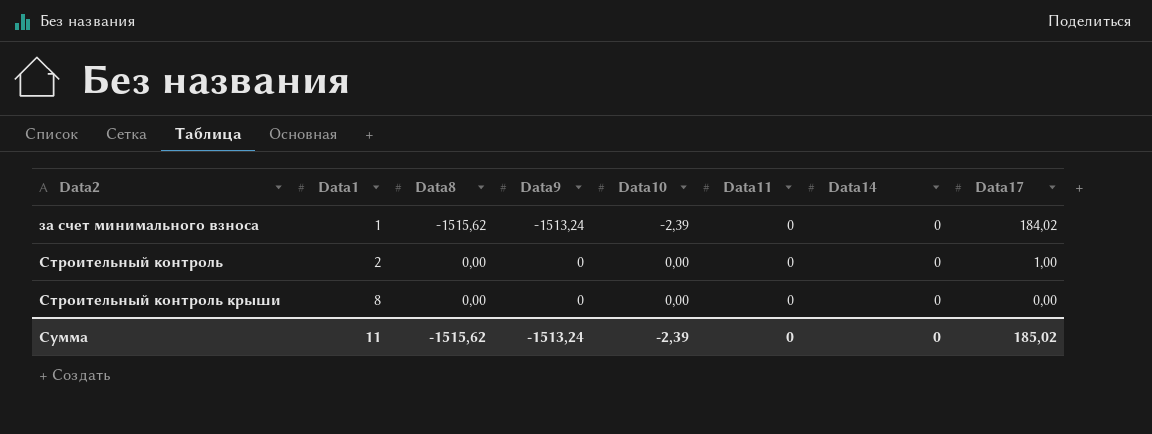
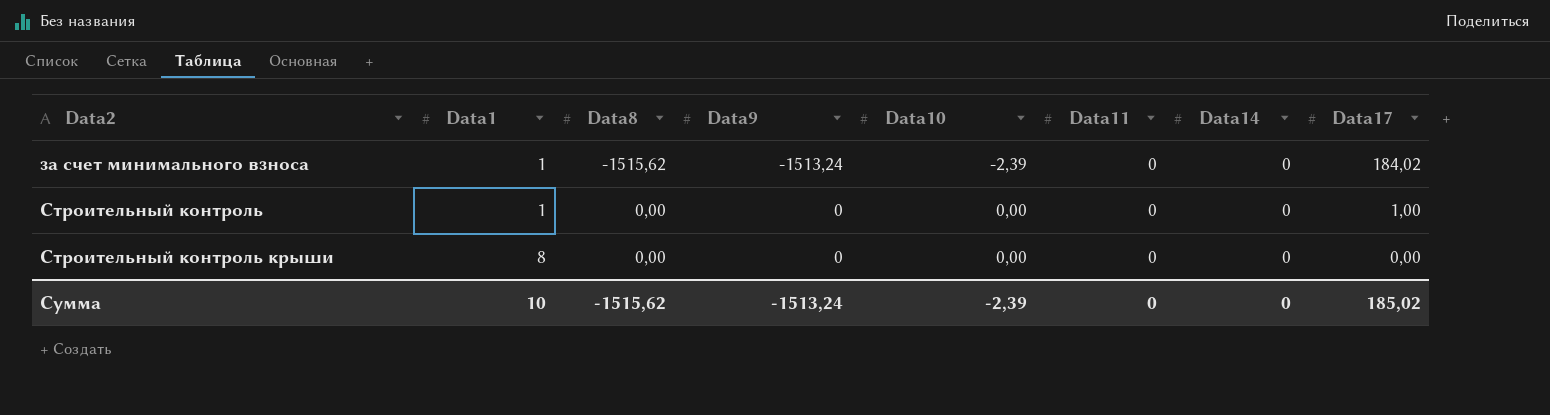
Строительный контроль | Data1: 2 -> 1
Сумма | Data1: 11 -> 10

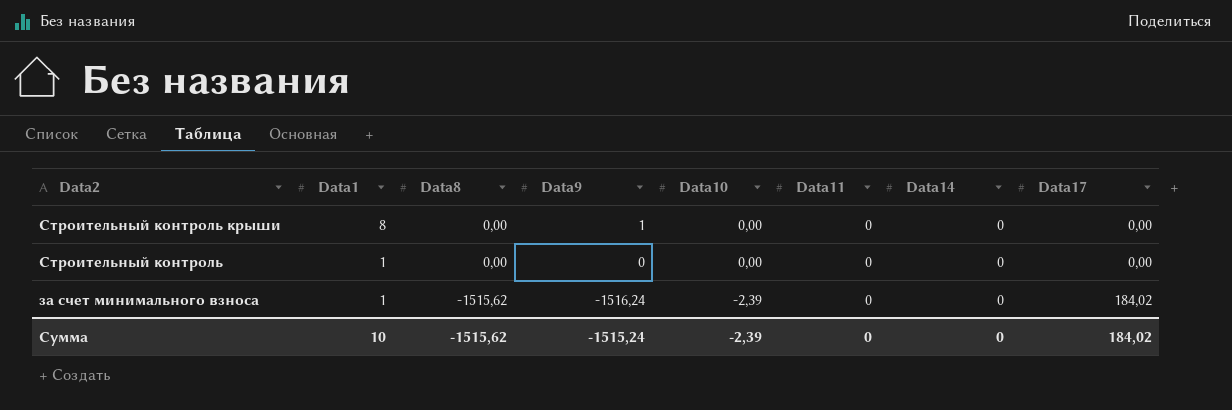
row order: Data2 ascending -> Data2 descending
Строительный контроль крыши | Data9: 0 -> 1
Строительный контроль | Data17: 1,00 -> 0,00
за счет минимального взноса | Data9: -1513,24 -> -1516,24
Сумма | Data9: -1513,24 -> -1515,24
Сумма | Data17: 185,02 -> 184,02

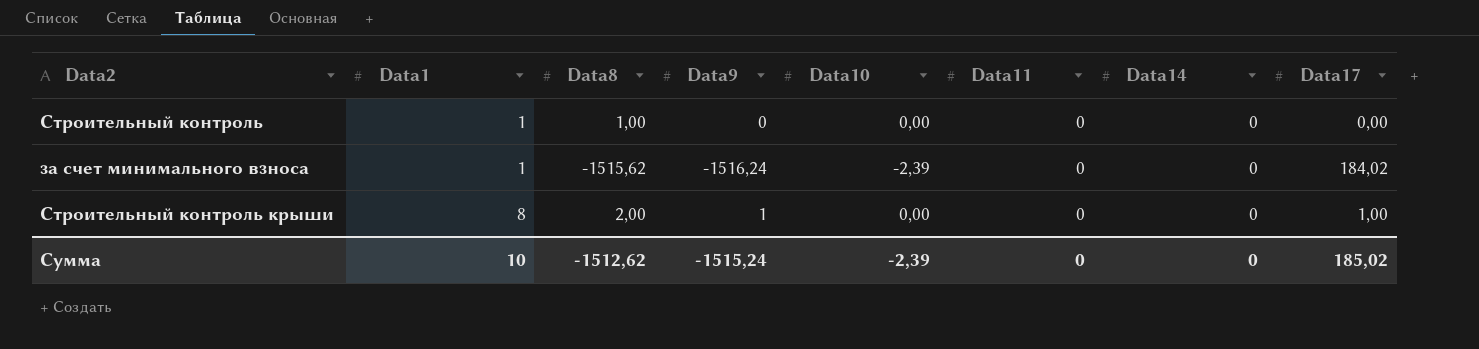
row order: Data2 descending -> Data1 ascending
Строительный контроль | Data8: 0,00 -> 1,00
Строительный контроль крыши | Data8: 0,00 -> 2,00
Строительный контроль крыши | Data17: 0,00 -> 1,00
Сумма | Data8: -1515,62 -> -1512,62
Сумма | Data17: 184,02 -> 185,02

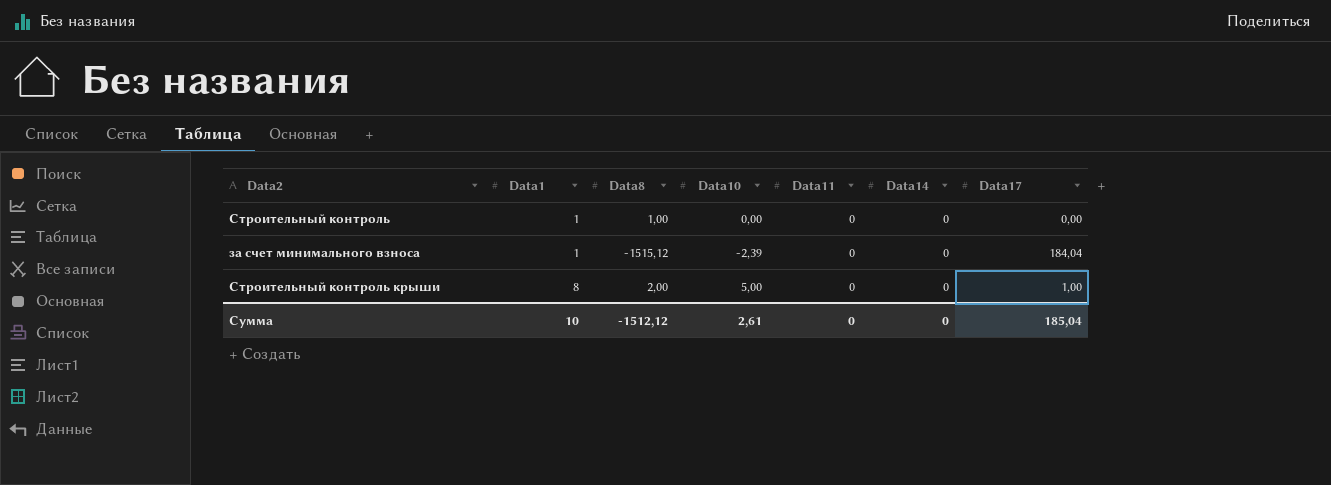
column Data9 | position: 4 -> none
за счет минимального взноса | Data8: -1515,62 -> -1515,12
за счет минимального взноса | Data17: 184,02 -> 184,04
Строительный контроль крыши | Data10: 0,00 -> 5,00
Сумма | Data8: -1512,62 -> -1512,12
Сумма | Data10: -2,39 -> 2,61
Сумма | Data17: 185,02 -> 185,04

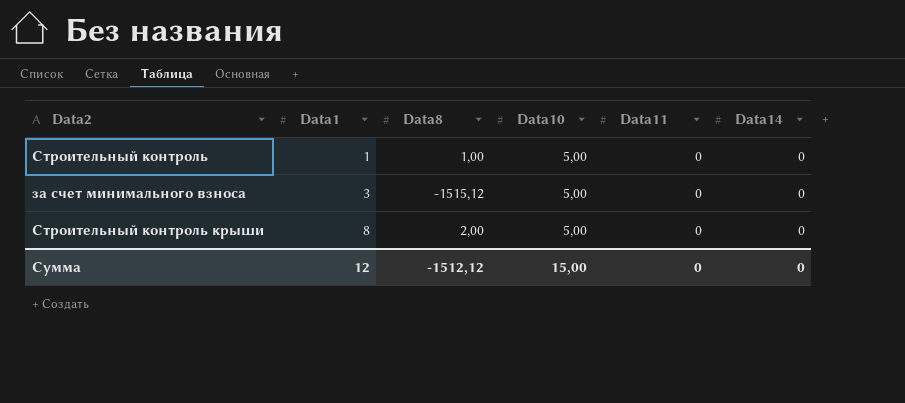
column Data17 | position: 7 -> none
Строительный контроль | Data10: 0,00 -> 5,00
за счет минимального взноса | Data1: 1 -> 3
за счет минимального взноса | Data10: -2,39 -> 5,00
Сумма | Data1: 10 -> 12
Сумма | Data10: 2,61 -> 15,00

